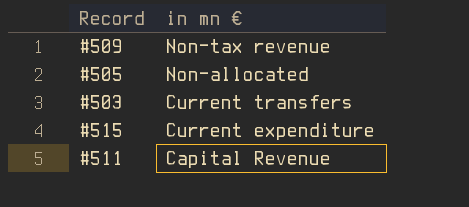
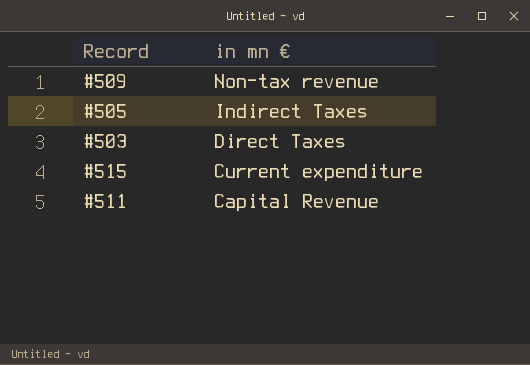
#505 | in mn €: Non-allocated -> Indirect Taxes
#503 | in mn €: Current transfers -> Direct Taxes

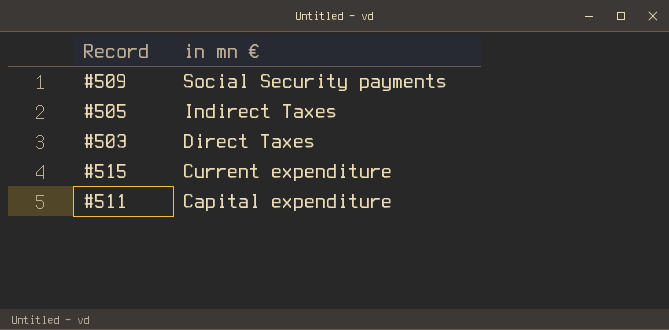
#509 | in mn €: Non-tax revenue -> Social Security payments
#511 | in mn €: Capital Revenue -> Capital expenditure

